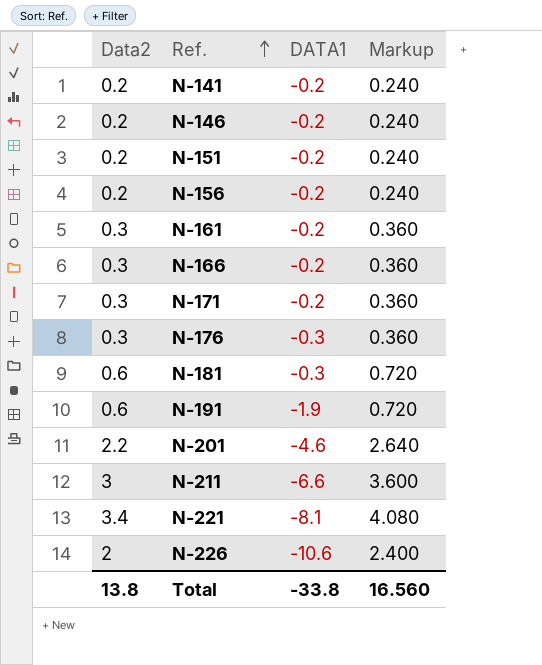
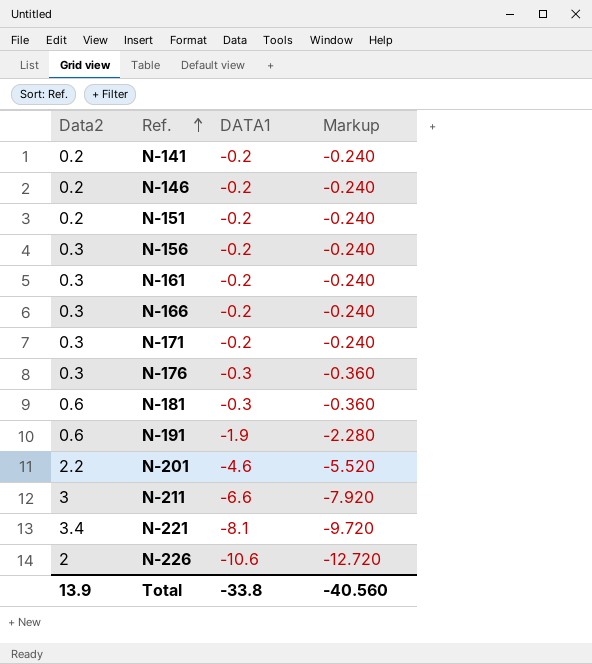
column Markup | formula: [Data2] * 1.2 -> [DATA1] * 1.2
N-156 | Data2: 0.2 -> 0.3
Total | Data2: 13.8 -> 13.9
Total | Markup: 16.560 -> -40.560

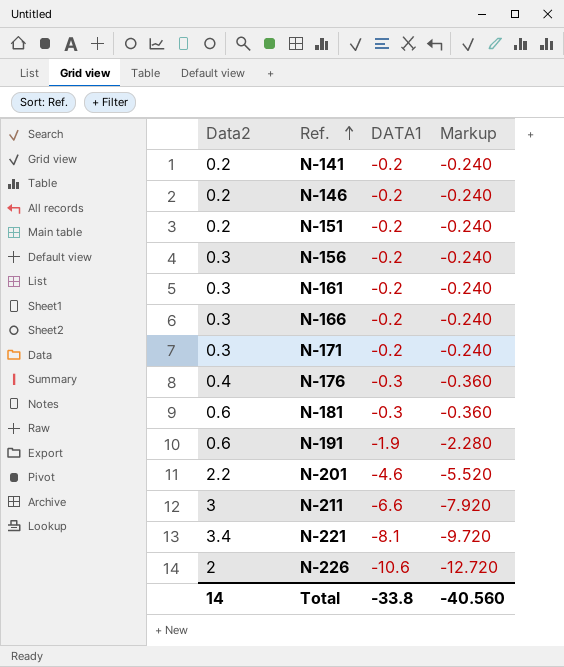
N-176 | Data2: 0.3 -> 0.4
Total | Data2: 13.9 -> 14

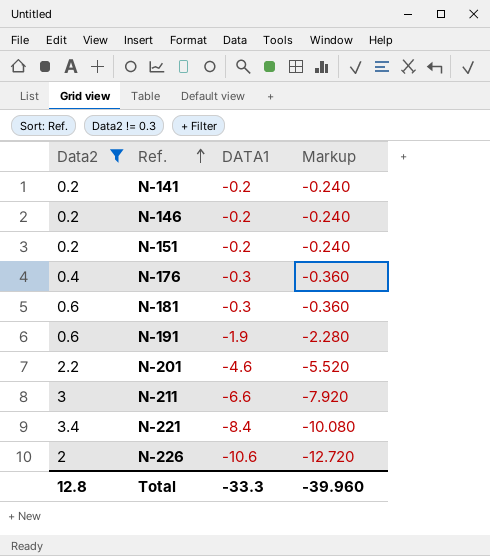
filter: none -> Data2 != 0.3
N-221 | DATA1: -8.1 -> -8.4
N-221 | Markup: -9.720 -> -10.080
Total | Data2: 14 -> 12.8
Total | DATA1: -33.8 -> -33.3
Total | Markup: -40.560 -> -39.960

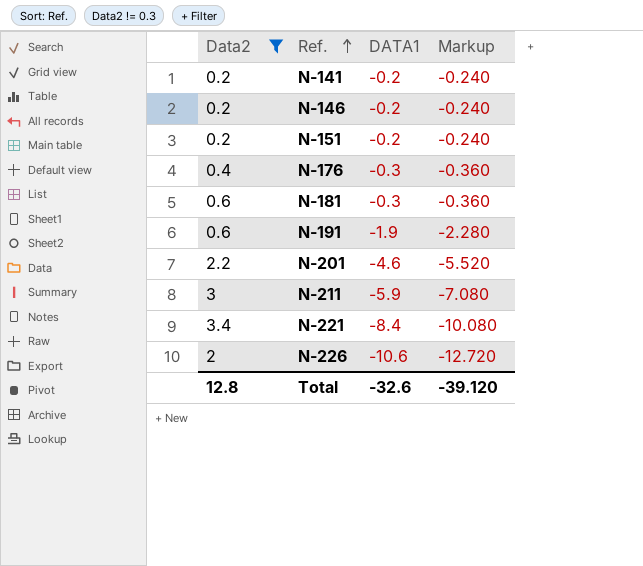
N-211 | DATA1: -6.6 -> -5.9
N-211 | Markup: -7.920 -> -7.080
Total | DATA1: -33.3 -> -32.6
Total | Markup: -39.960 -> -39.120

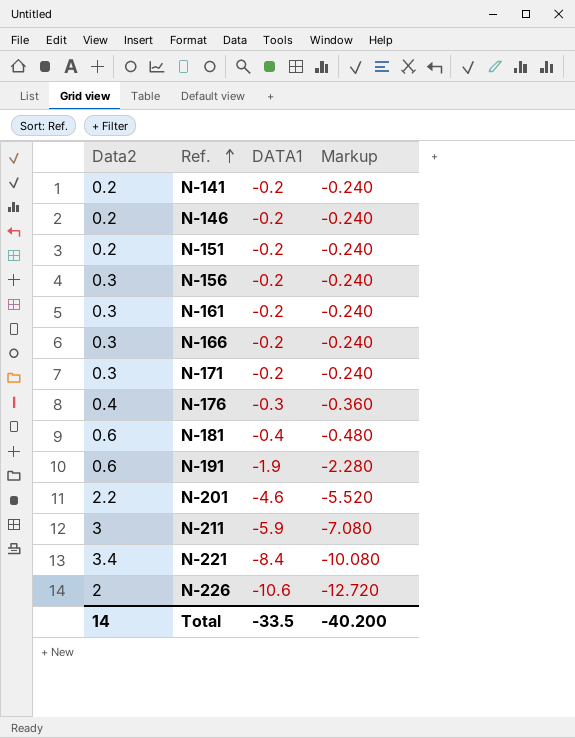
filter: Data2 != 0.3 -> none
N-181 | DATA1: -0.3 -> -0.4
N-181 | Markup: -0.360 -> -0.480
Total | Data2: 12.8 -> 14
Total | DATA1: -32.6 -> -33.5
Total | Markup: -39.120 -> -40.200

